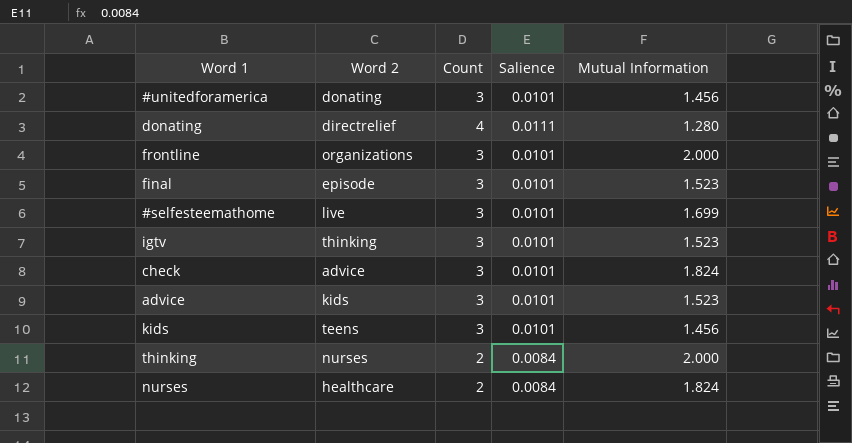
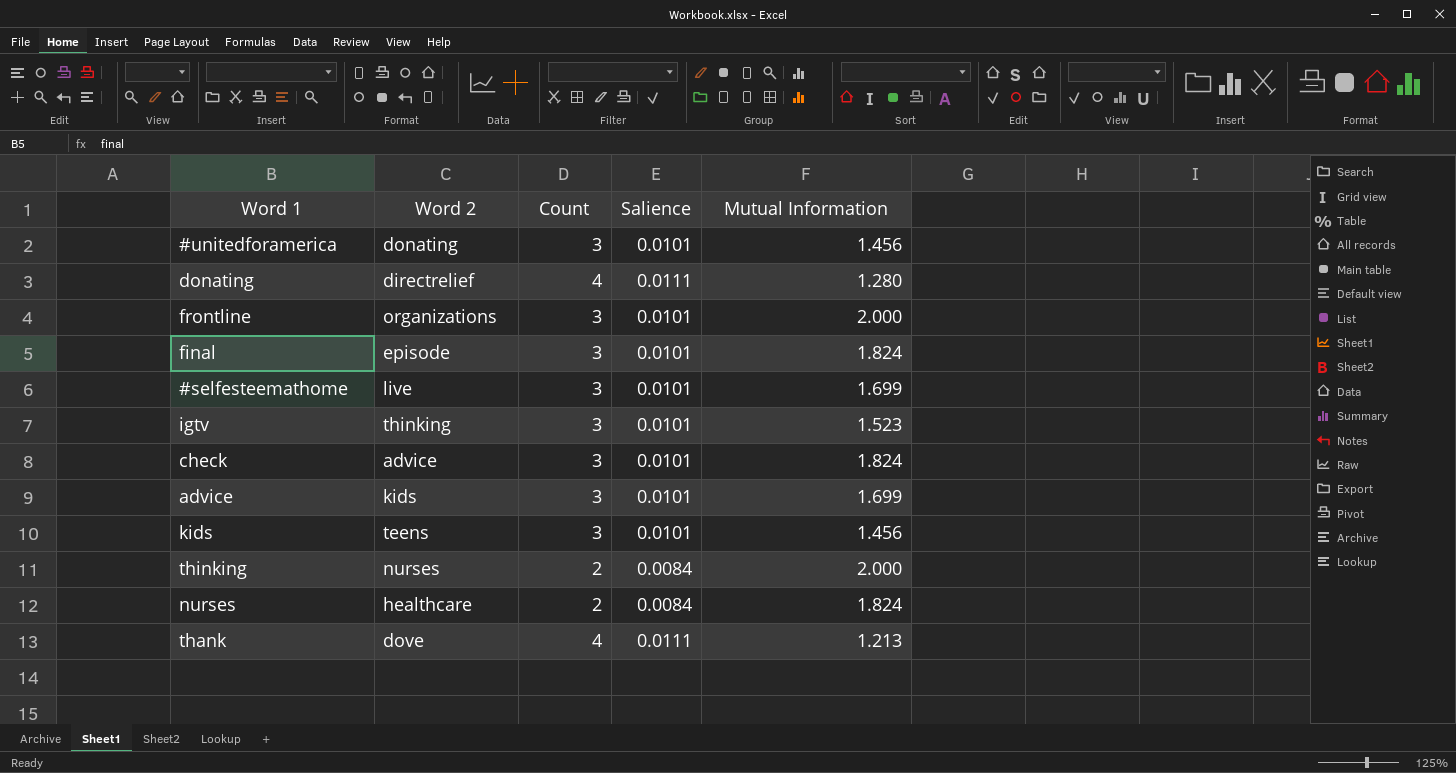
final | Mutual Information: 1.523 -> 1.824
advice | Mutual Information: 1.523 -> 1.699
row thank: none -> dove | 4 | 0.0111 | 1.213

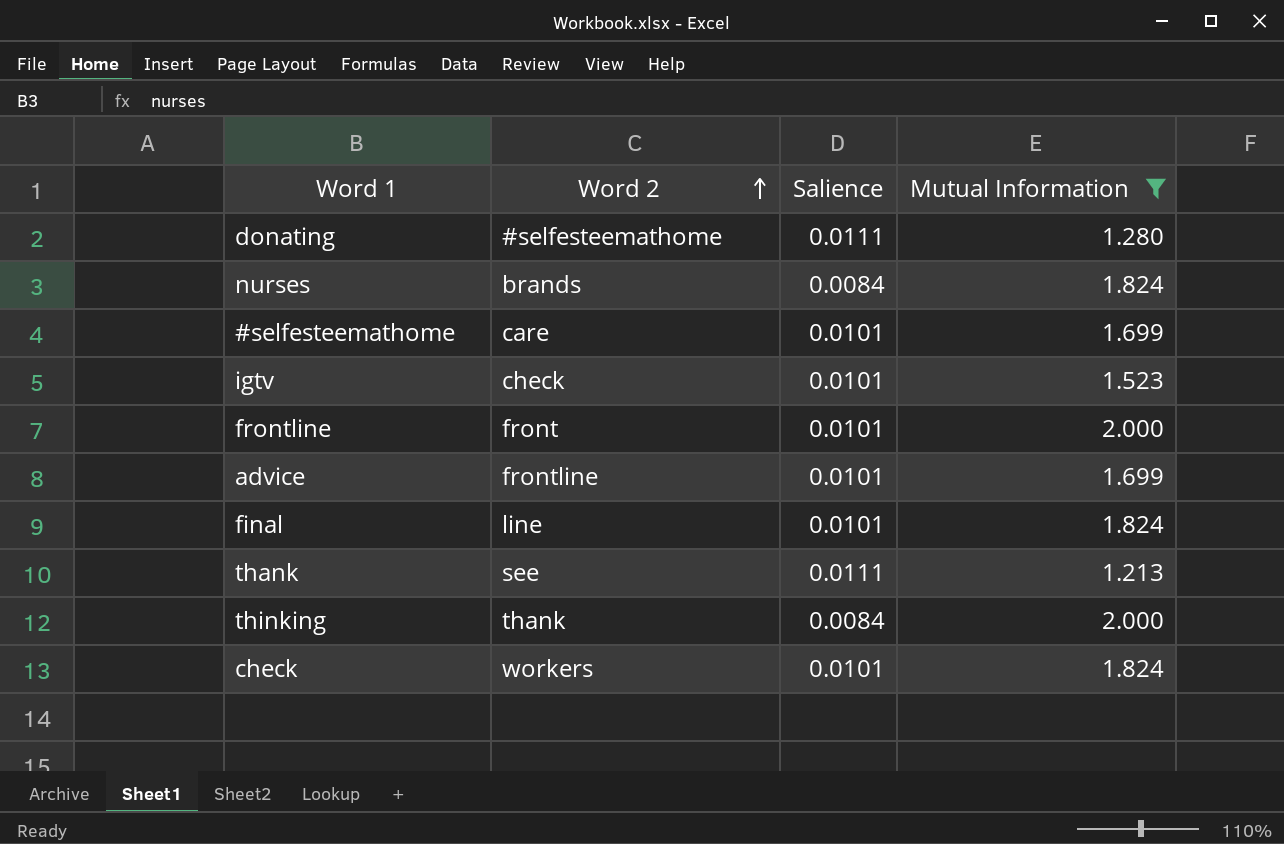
filter: none -> Mutual Information != 1.456
row order: none -> Word 2 ascending
column Count | position: 3 -> none
donating | Word 2: directrelief -> #selfesteemathome
nurses | Word 2: healthcare -> brands
#selfesteemathome | Word 2: live -> care
igtv | Word 2: thinking -> check
frontline | Word 2: organizations -> front
advice | Word 2: kids -> frontline
final | Word 2: episode -> line
thank | Word 2: dove -> see
thinking | Word 2: nurses -> thank
check | Word 2: advice -> workers

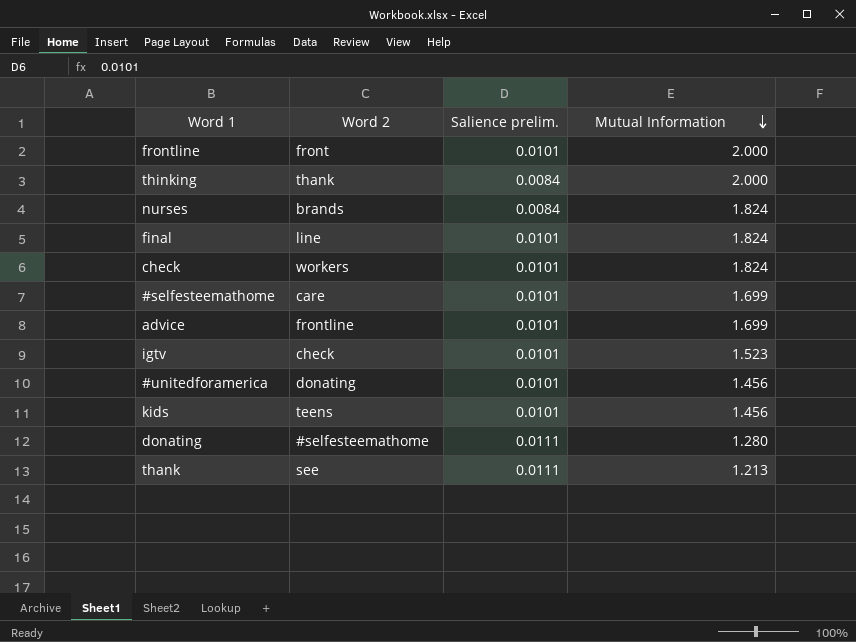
filter: Mutual Information != 1.456 -> none
row order: Word 2 ascending -> Mutual Information descending
column name: Salience -> Salience prelim.

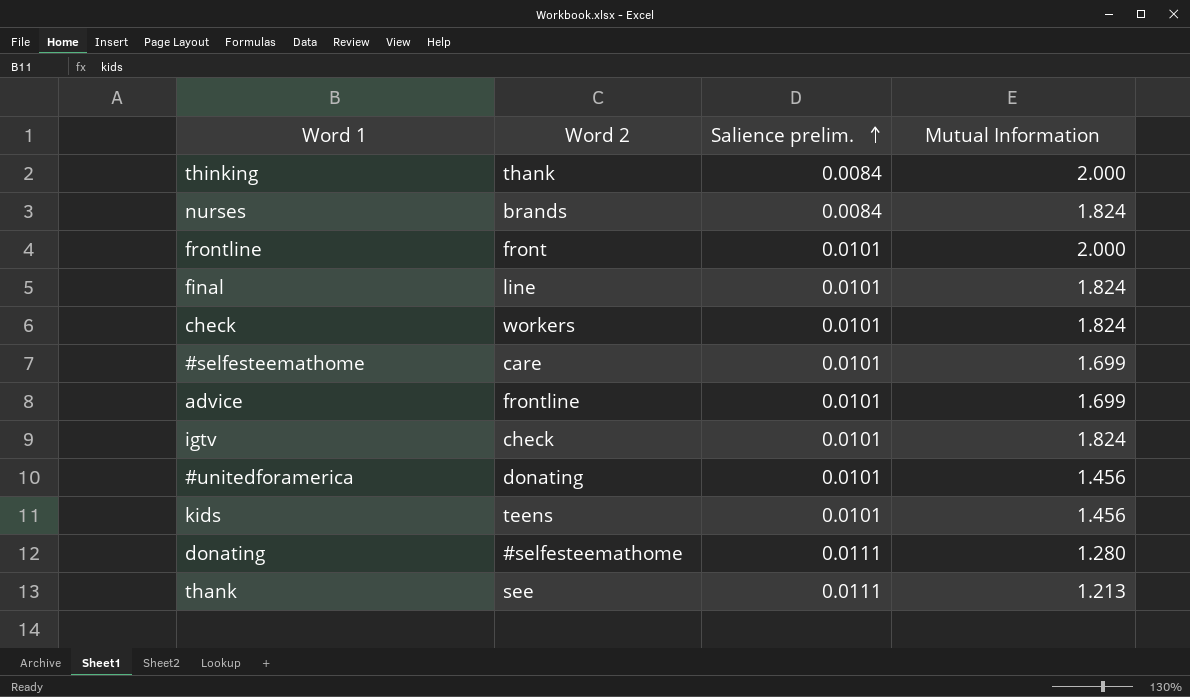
row order: Mutual Information descending -> Salience prelim. ascending
igtv | Mutual Information: 1.523 -> 1.824

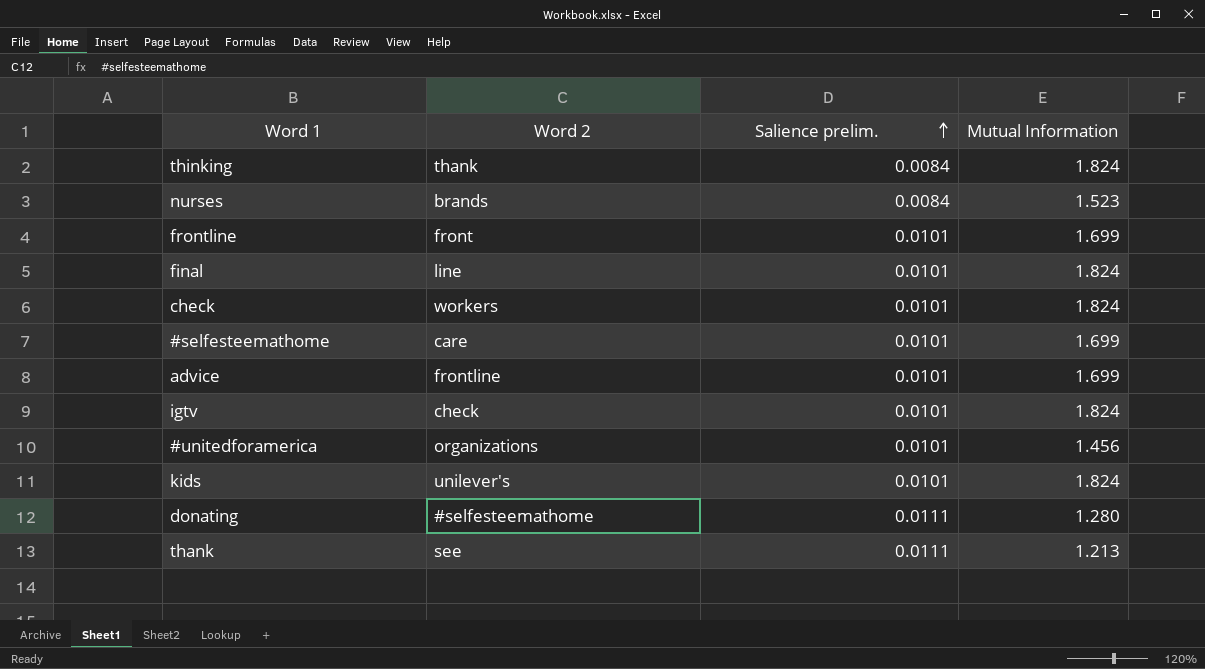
thinking | Mutual Information: 2.000 -> 1.824
nurses | Mutual Information: 1.824 -> 1.523
frontline | Mutual Information: 2.000 -> 1.699
#unitedforamerica | Word 2: donating -> organizations
kids | Word 2: teens -> unilever's
kids | Mutual Information: 1.456 -> 1.824

